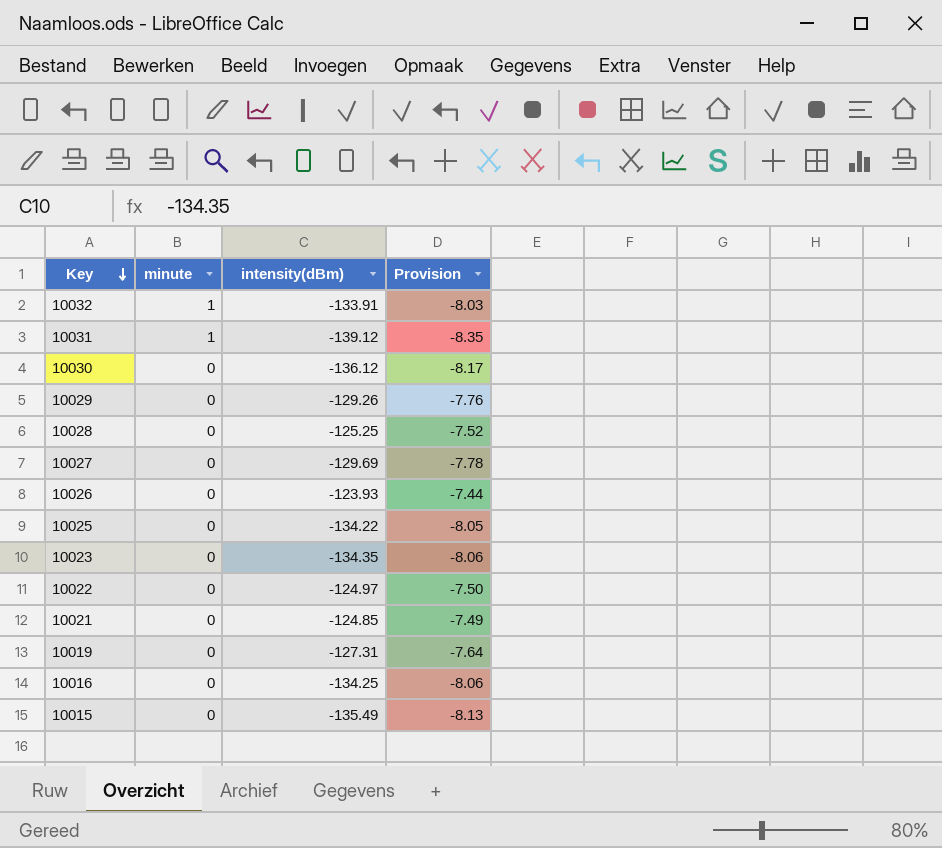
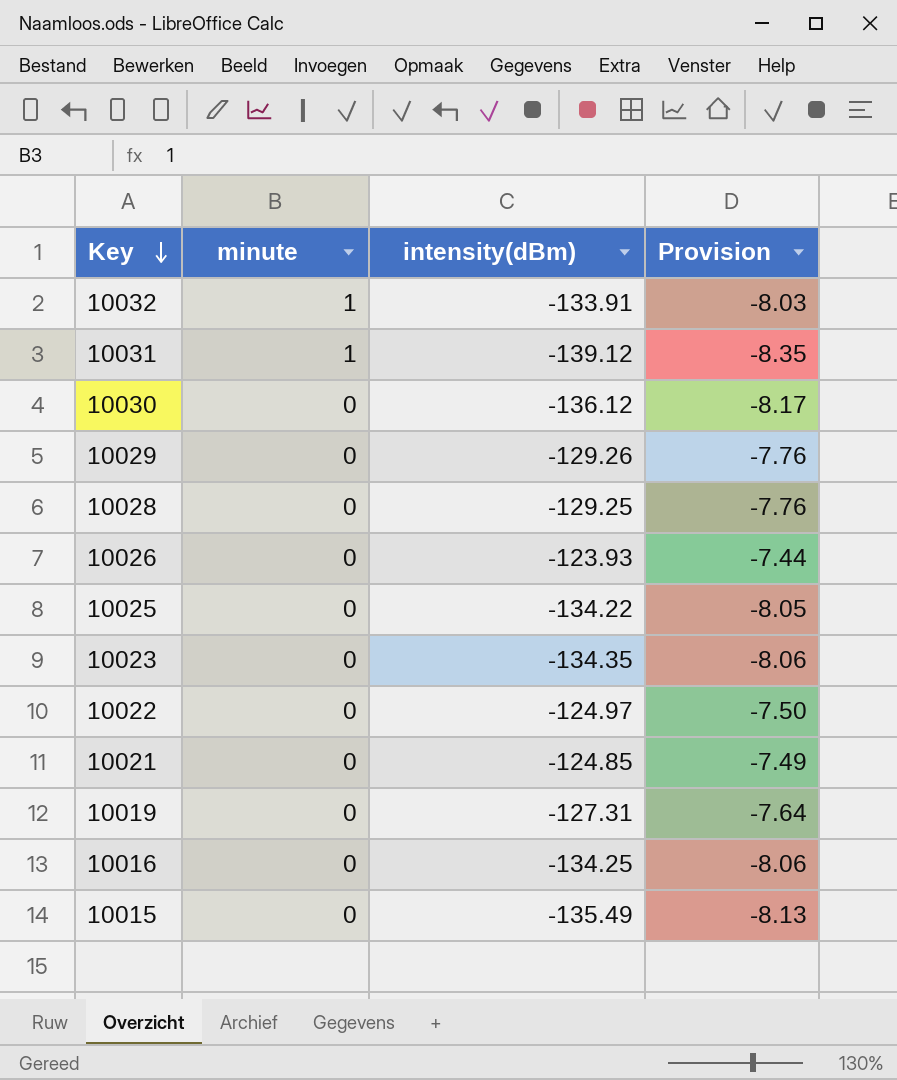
row 10027: 0 | -129.69 | -7.78 -> none
10028 | intensity(dBm): -125.25 -> -129.25
10028 | Provision: -7.52 -> -7.76

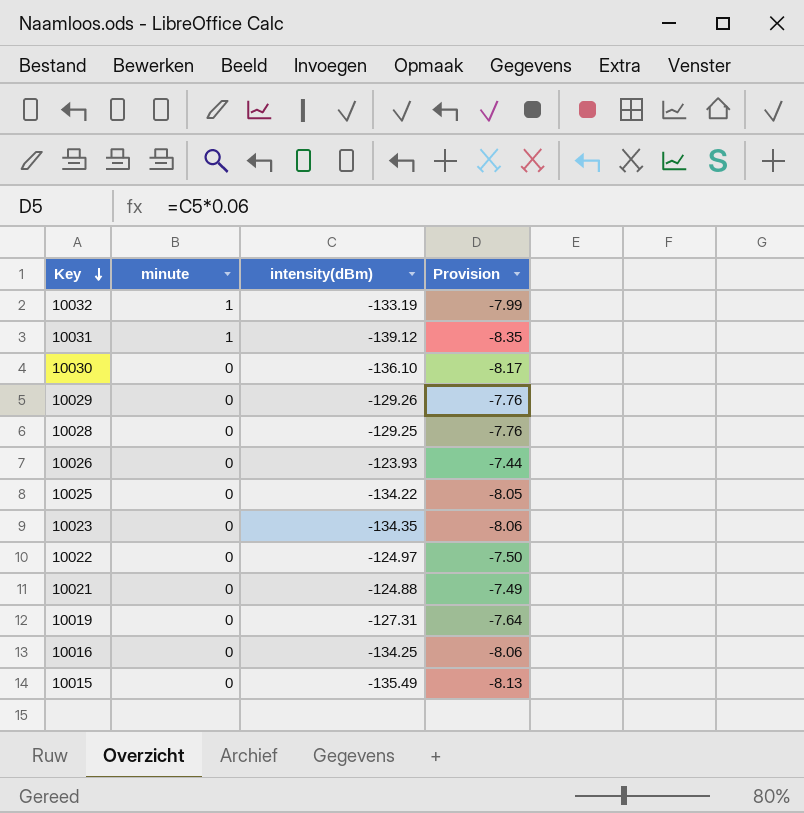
10032 | intensity(dBm): -133.91 -> -133.19
10032 | Provision: -8.03 -> -7.99
10030 | intensity(dBm): -136.12 -> -136.10
10021 | intensity(dBm): -124.85 -> -124.88

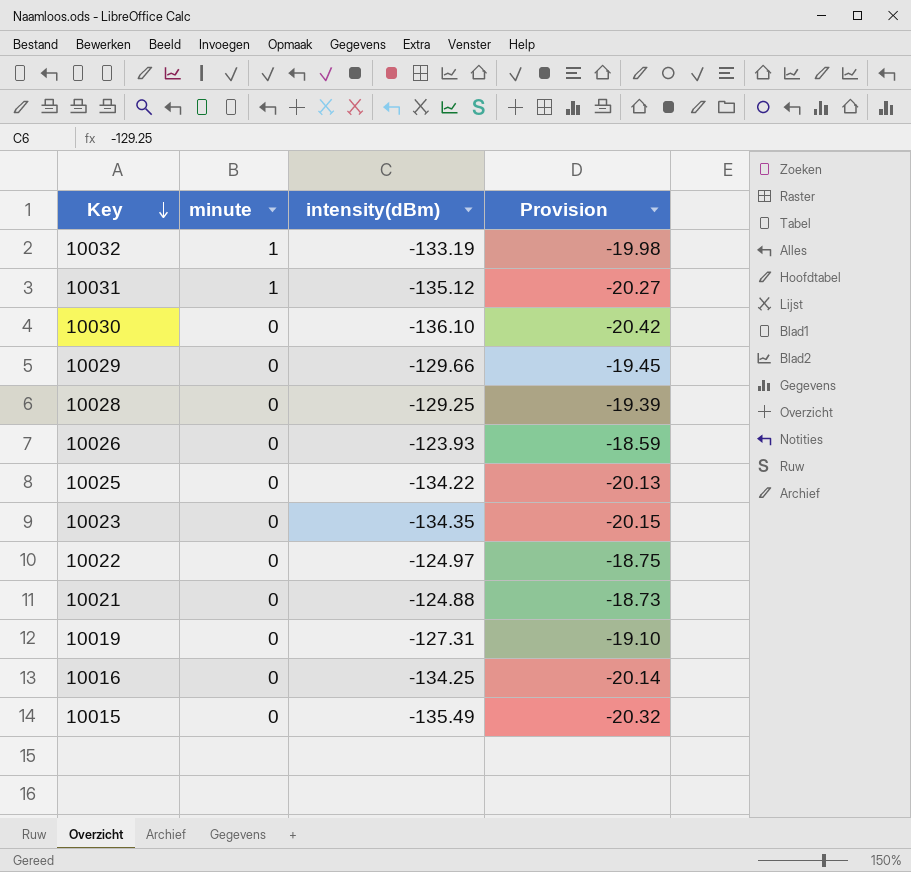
column Provision | formula: [intensity(dBm)] * 0.06 -> [intensity(dBm)] * 0.15
10031 | intensity(dBm): -139.12 -> -135.12
10029 | intensity(dBm): -129.26 -> -129.66

